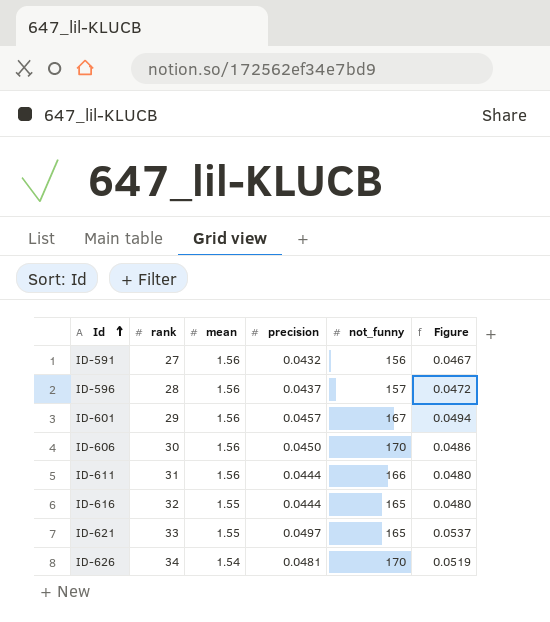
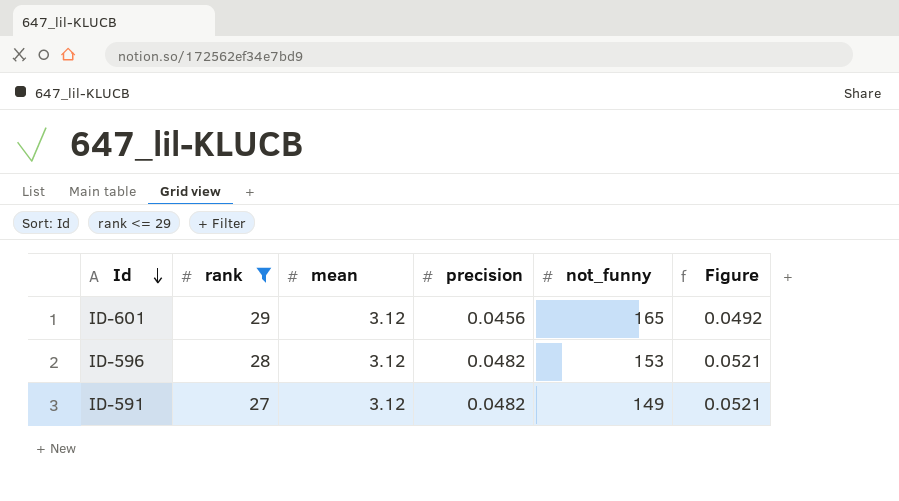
filter: none -> rank <= 29
row order: Id ascending -> Id descending
ID-601 | mean: 1.56 -> 3.12
ID-601 | precision: 0.0457 -> 0.0456
ID-601 | not_funny: 167 -> 165
ID-601 | Figure: 0.0494 -> 0.0492
ID-596 | mean: 1.56 -> 3.12
ID-596 | precision: 0.0437 -> 0.0482
ID-596 | not_funny: 157 -> 153
ID-596 | Figure: 0.0472 -> 0.0521
ID-591 | mean: 1.56 -> 3.12
ID-591 | precision: 0.0432 -> 0.0482
ID-591 | not_funny: 156 -> 149
ID-591 | Figure: 0.0467 -> 0.0521

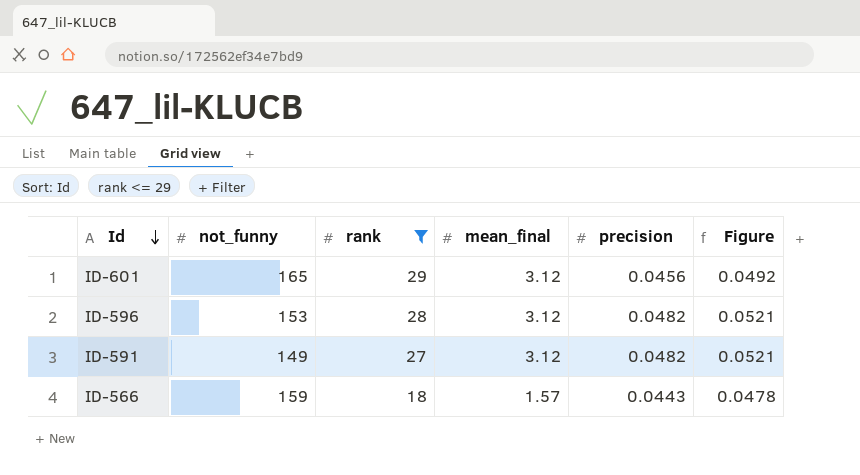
column not_funny | position: 5 -> 2
column name: mean -> mean_final
row ID-566: none -> 159 | 18 | 1.57 | 0.0443 | 0.0478

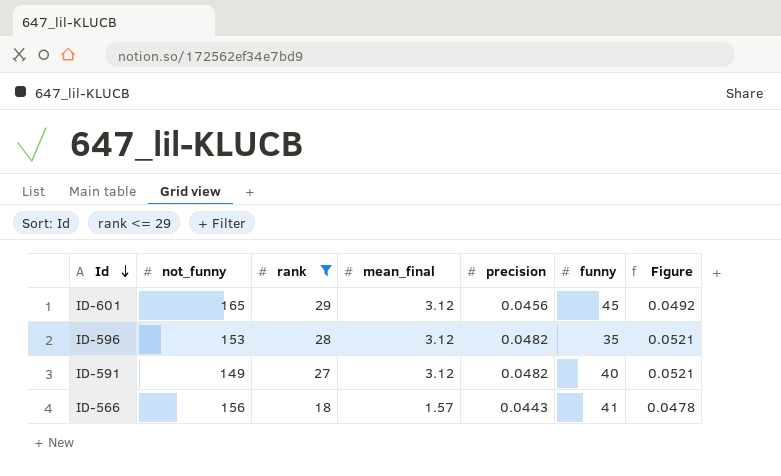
column funny | position: none -> 6
ID-566 | not_funny: 159 -> 156

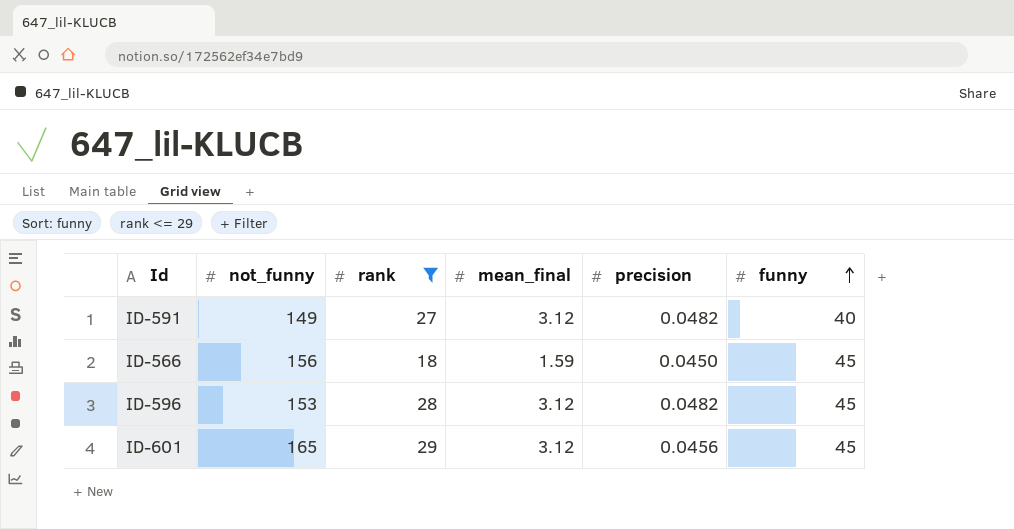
row order: Id descending -> funny ascending
column Figure | formula: [precision] * 1.08 -> none
ID-566 | mean_final: 1.57 -> 1.59
ID-566 | precision: 0.0443 -> 0.0450
ID-566 | funny: 41 -> 45
ID-596 | funny: 35 -> 45

